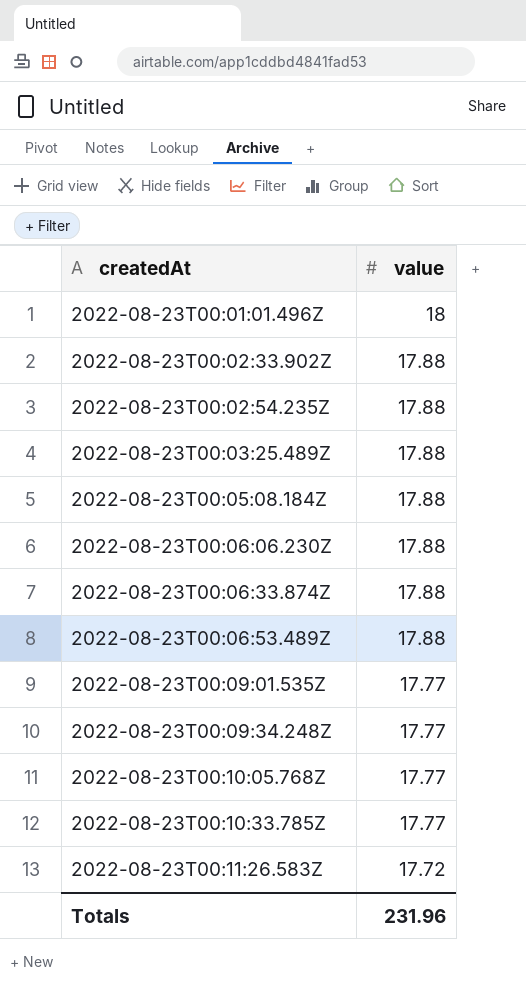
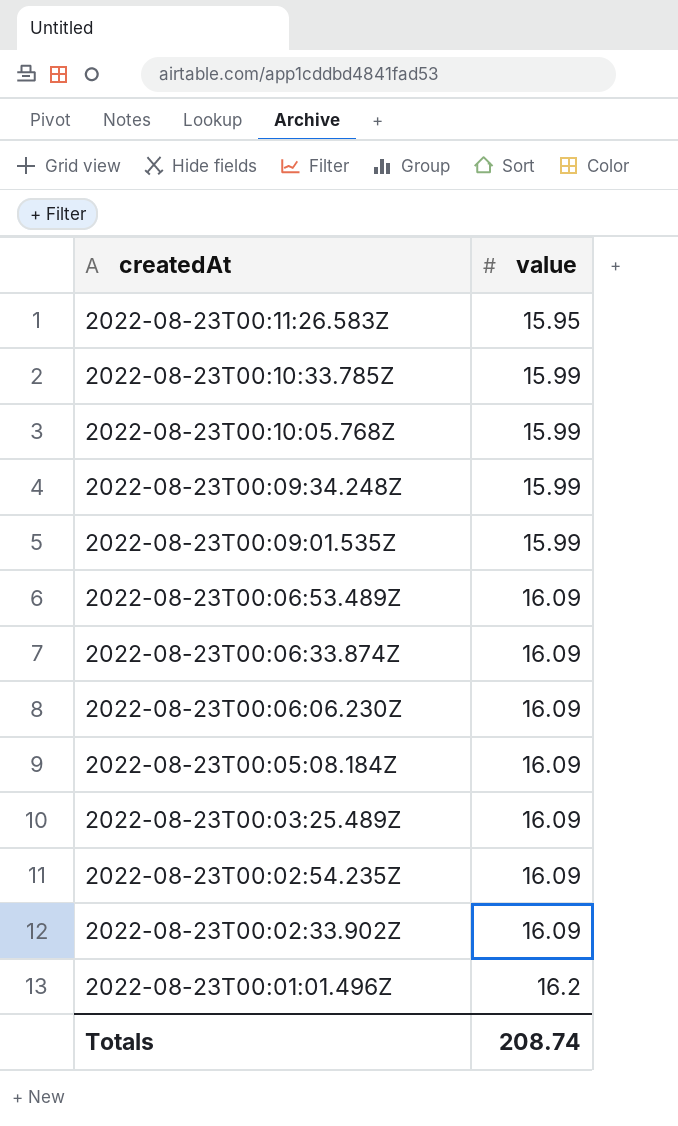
row order: createdAt ascending -> createdAt descending
2022-08-23T00:11:26.583Z | value: 17.72 -> 15.95
2022-08-23T00:10:33.785Z | value: 17.77 -> 15.99
2022-08-23T00:10:05.768Z | value: 17.77 -> 15.99
2022-08-23T00:09:34.248Z | value: 17.77 -> 15.99
2022-08-23T00:09:01.535Z | value: 17.77 -> 15.99
2022-08-23T00:06:53.489Z | value: 17.88 -> 16.09
2022-08-23T00:06:33.874Z | value: 17.88 -> 16.09
2022-08-23T00:06:06.230Z | value: 17.88 -> 16.09
2022-08-23T00:05:08.184Z | value: 17.88 -> 16.09
2022-08-23T00:03:25.489Z | value: 17.88 -> 16.09
2022-08-23T00:02:54.235Z | value: 17.88 -> 16.09
2022-08-23T00:02:33.902Z | value: 17.88 -> 16.09
2022-08-23T00:01:01.496Z | value: 18 -> 16.2
Totals | value: 231.96 -> 208.74

